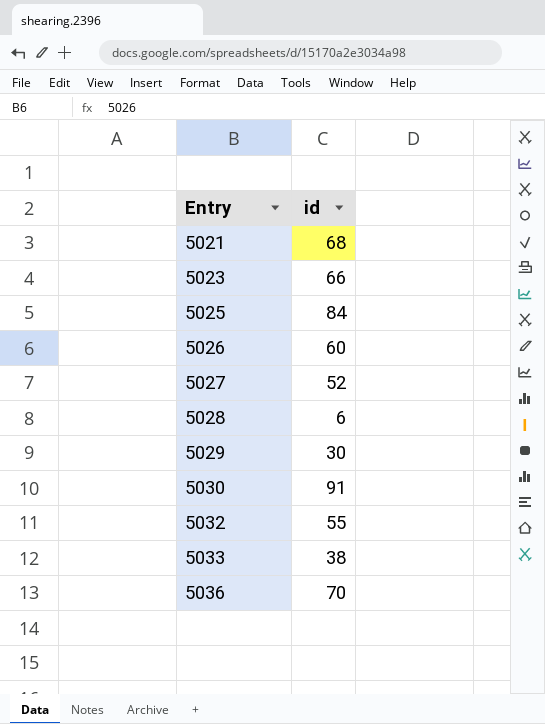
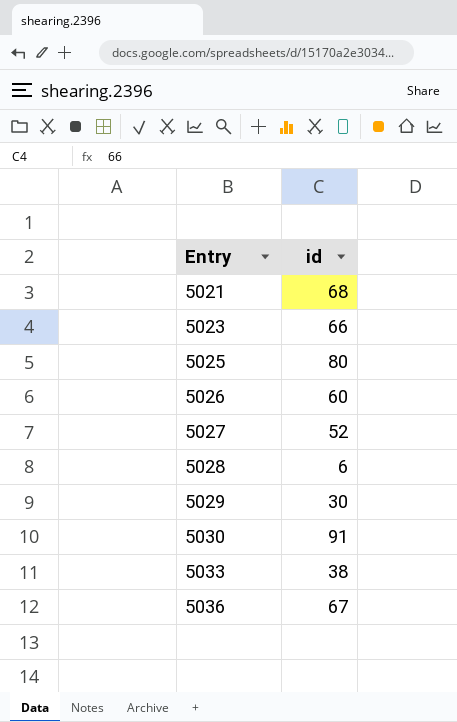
row 5032: 55 -> none
5025 | id: 84 -> 80
5036 | id: 70 -> 67

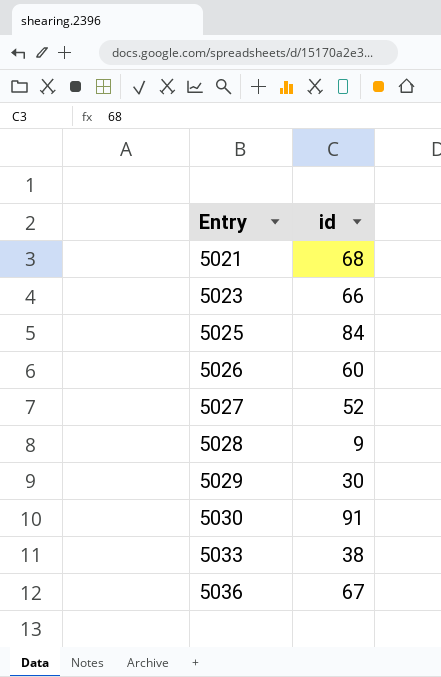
5025 | id: 80 -> 84
5028 | id: 6 -> 9

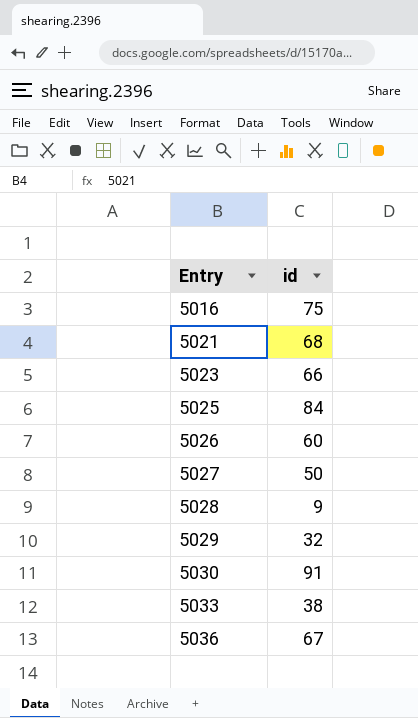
row 5016: none -> 75
5027 | id: 52 -> 50
5029 | id: 30 -> 32

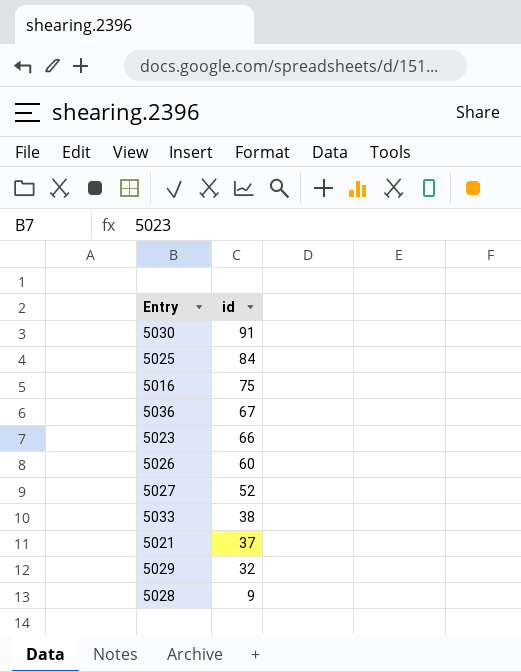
row order: Entry ascending -> id descending
5027 | id: 50 -> 52
5021 | id: 68 -> 37

